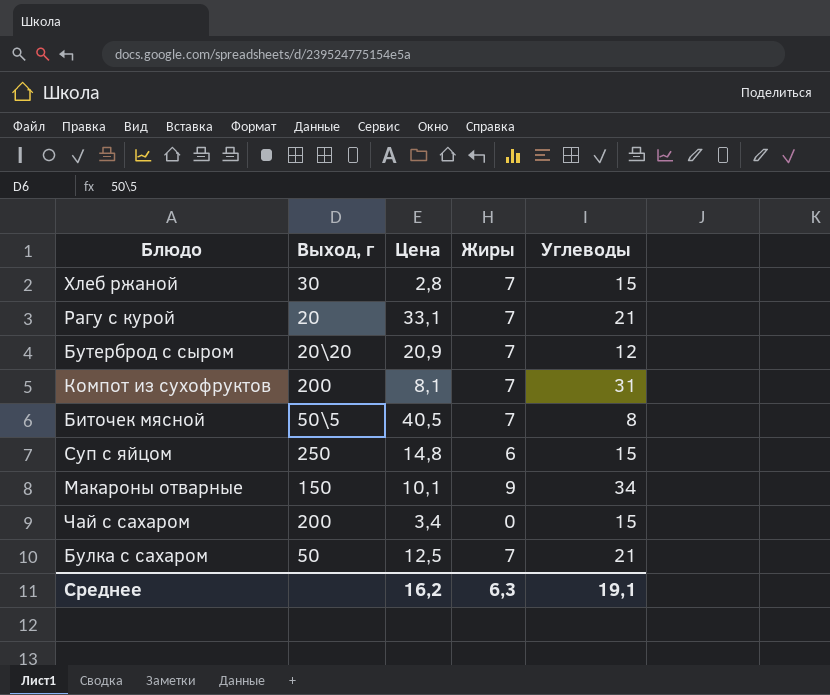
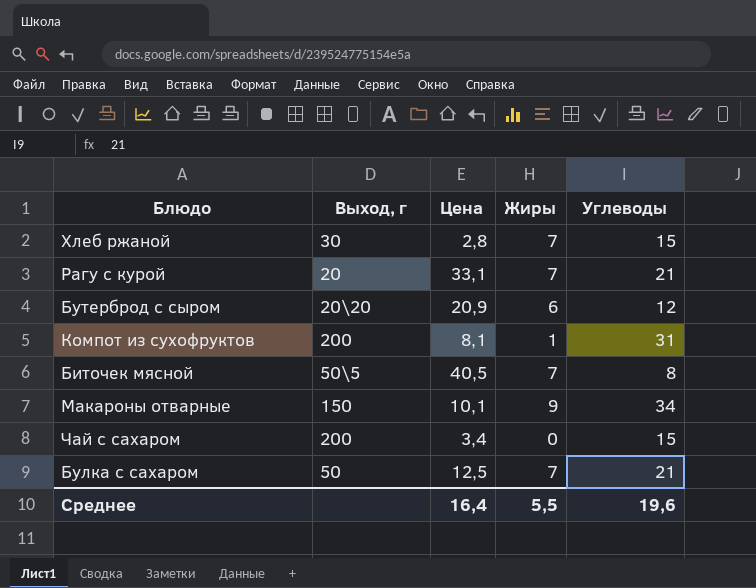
row Суп с яйцом: 250 | 14,8 | 6 | 15 -> none
Бутерброд с сыром | Жиры: 7 -> 6
Компот из сухофруктов | Жиры: 7 -> 1
Среднее | Цена: 16,2 -> 16,4
Среднее | Жиры: 6,3 -> 5,5
Среднее | Углеводы: 19,1 -> 19,6

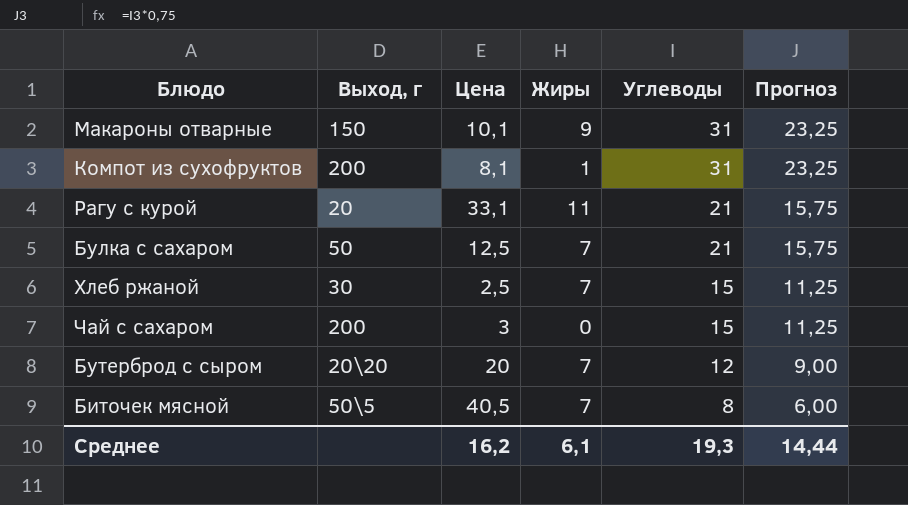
row order: none -> Углеводы descending
column Прогноз | formula: none -> [Углеводы] * 0,75
Макароны отварные | Углеводы: 34 -> 31
Рагу с курой | Жиры: 7 -> 11
Хлеб ржаной | Цена: 2,8 -> 2,5
Чай с сахаром | Цена: 3,4 -> 3
Бутерброд с сыром | Цена: 20,9 -> 20
Бутерброд с сыром | Жиры: 6 -> 7
Среднее | Цена: 16,4 -> 16,2
Среднее | Жиры: 5,5 -> 6,1
Среднее | Углеводы: 19,6 -> 19,3

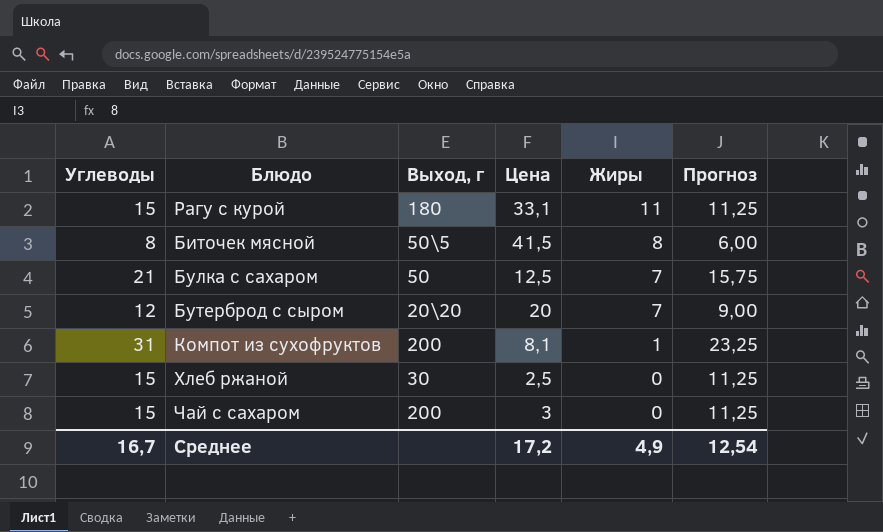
row order: Углеводы descending -> Жиры descending
column Углеводы | position: 5 -> 1
row Макароны отварные: 150 | 10,1 | 9 | 31 | 23,25 -> none
Рагу с курой | Углеводы: 21 -> 15
Рагу с курой | Выход, г: 20 -> 180
Рагу с курой | Прогноз: 15,75 -> 11,25
Биточек мясной | Цена: 40,5 -> 41,5
Биточек мясной | Жиры: 7 -> 8
Хлеб ржаной | Жиры: 7 -> 0
Среднее | Углеводы: 19,3 -> 16,7
Среднее | Цена: 16,2 -> 17,2
Среднее | Жиры: 6,1 -> 4,9
Среднее | Прогноз: 14,44 -> 12,54

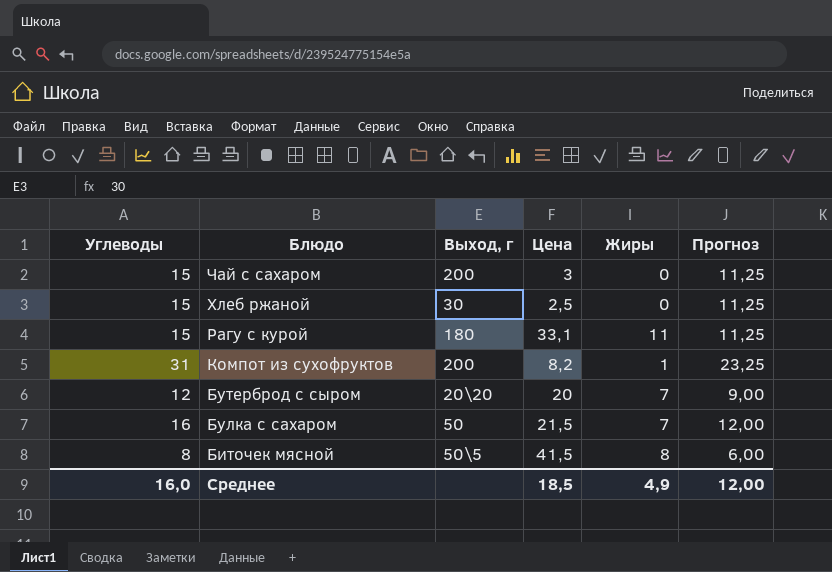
row order: Жиры descending -> Блюдо descending
Компот из сухофруктов | Цена: 8,1 -> 8,2
Булка с сахаром | Углеводы: 21 -> 16
Булка с сахаром | Цена: 12,5 -> 21,5
Булка с сахаром | Прогноз: 15,75 -> 12,00
Среднее | Углеводы: 16,7 -> 16,0
Среднее | Цена: 17,2 -> 18,5
Среднее | Прогноз: 12,54 -> 12,00

